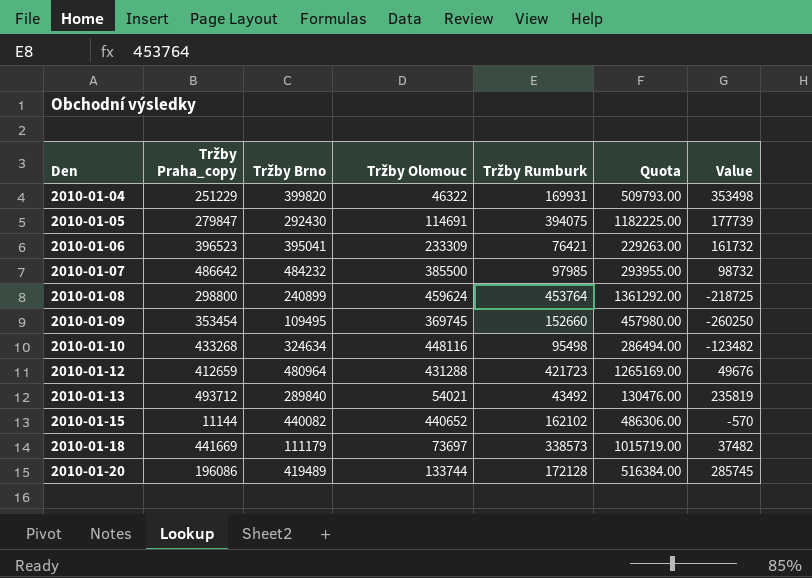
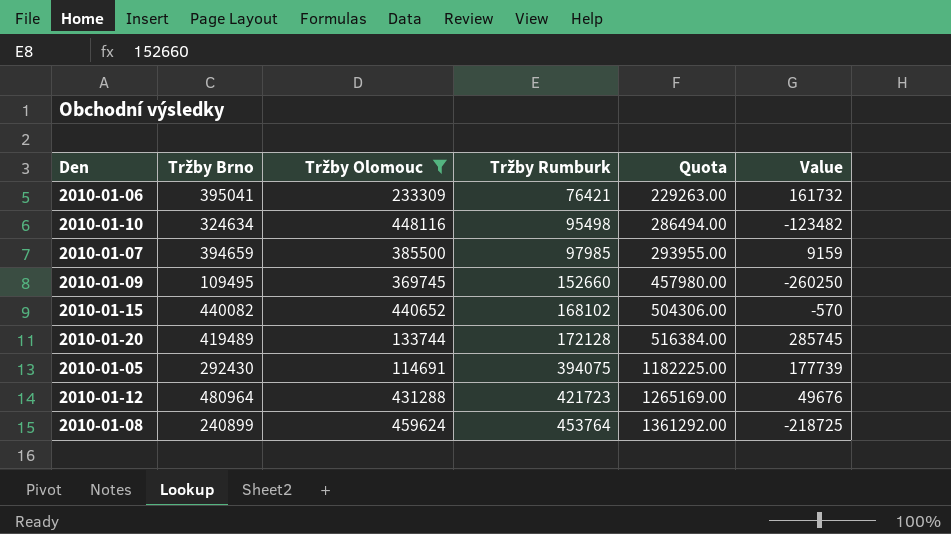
filter: none -> Tržby Olomouc >= 114691
row order: Den ascending -> Tržby Rumburk ascending
column Tržby Praha_copy | position: 2 -> none
2010-01-07 | Tržby Brno: 484232 -> 394659
2010-01-07 | Value: 98732 -> 9159
2010-01-15 | Tržby Rumburk: 162102 -> 168102
2010-01-15 | Quota: 486306.00 -> 504306.00

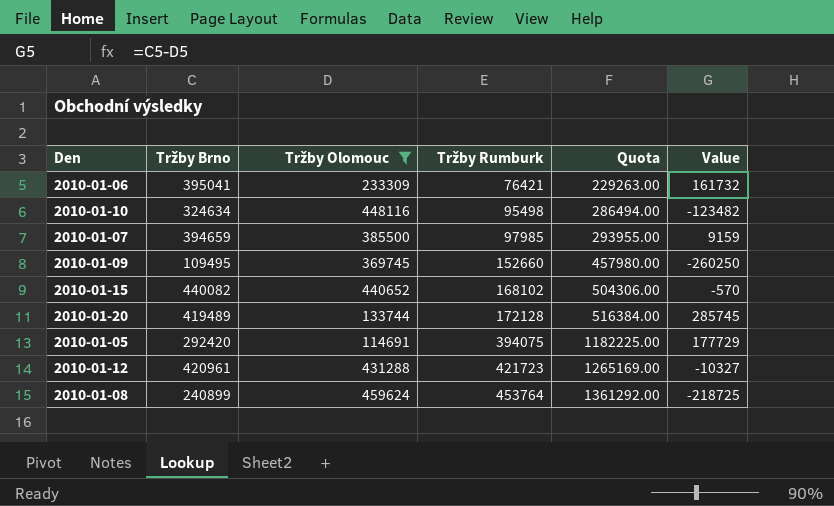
2010-01-05 | Tržby Brno: 292430 -> 292420
2010-01-05 | Value: 177739 -> 177729
2010-01-12 | Tržby Brno: 480964 -> 420961
2010-01-12 | Value: 49676 -> -10327

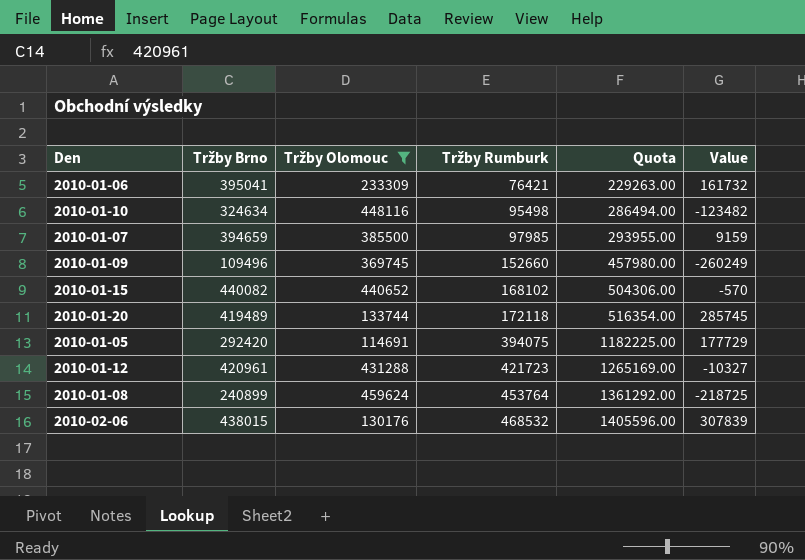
2010-01-09 | Tržby Brno: 109495 -> 109496
2010-01-09 | Value: -260250 -> -260249
2010-01-20 | Tržby Rumburk: 172128 -> 172118
2010-01-20 | Quota: 516384.00 -> 516354.00
row 2010-02-06: none -> 438015 | 130176 | 468532 | 1405596.00 | 307839

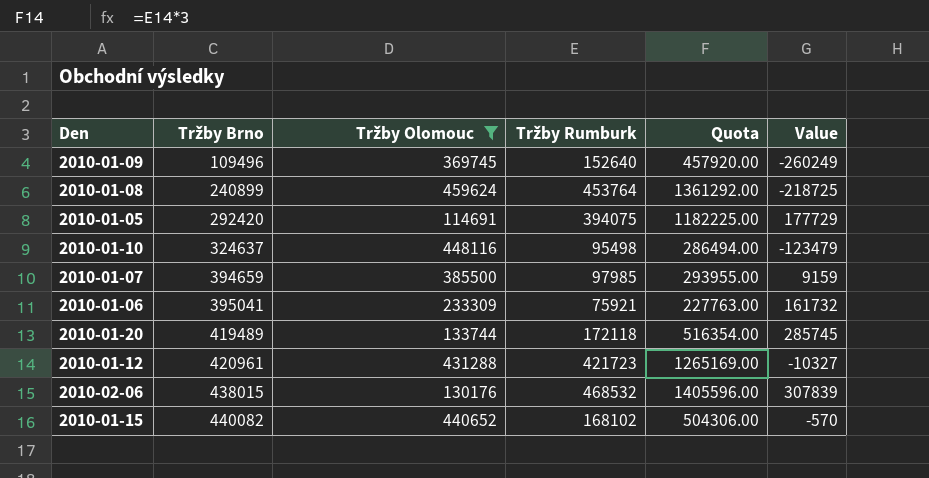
row order: Tržby Rumburk ascending -> Tržby Brno ascending
2010-01-09 | Tržby Rumburk: 152660 -> 152640
2010-01-09 | Quota: 457980.00 -> 457920.00
2010-01-10 | Tržby Brno: 324634 -> 324637
2010-01-10 | Value: -123482 -> -123479
2010-01-06 | Tržby Rumburk: 76421 -> 75921
2010-01-06 | Quota: 229263.00 -> 227763.00

